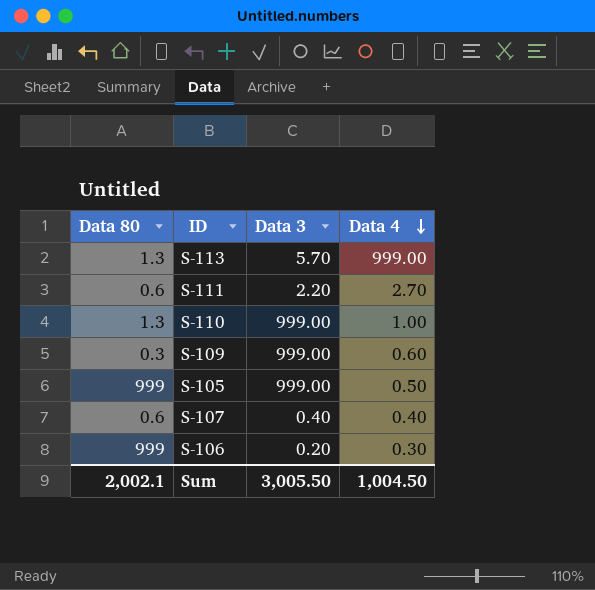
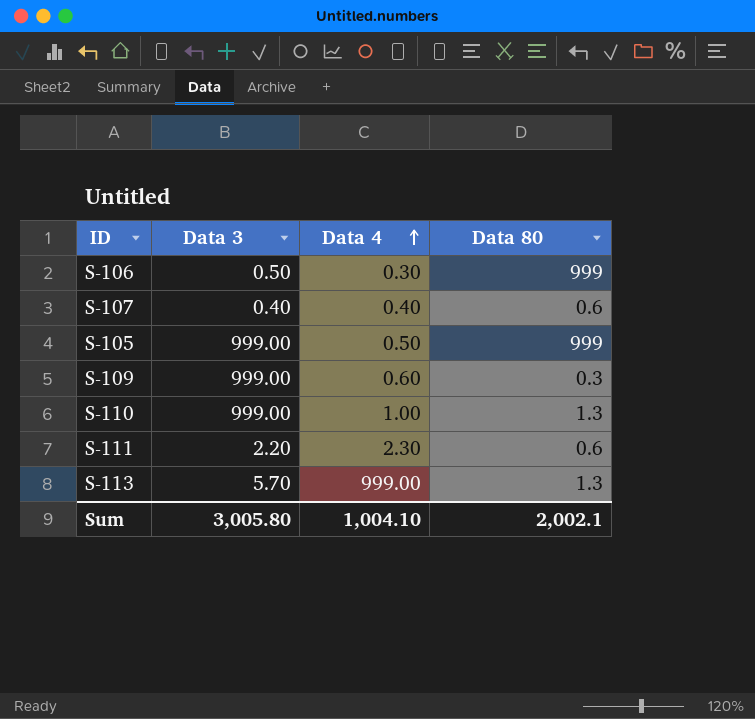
row order: Data 4 descending -> Data 4 ascending
column Data 80 | position: 1 -> 4
S-106 | Data 3: 0.20 -> 0.50
S-111 | Data 4: 2.70 -> 2.30
Sum | Data 3: 3,005.50 -> 3,005.80
Sum | Data 4: 1,004.50 -> 1,004.10

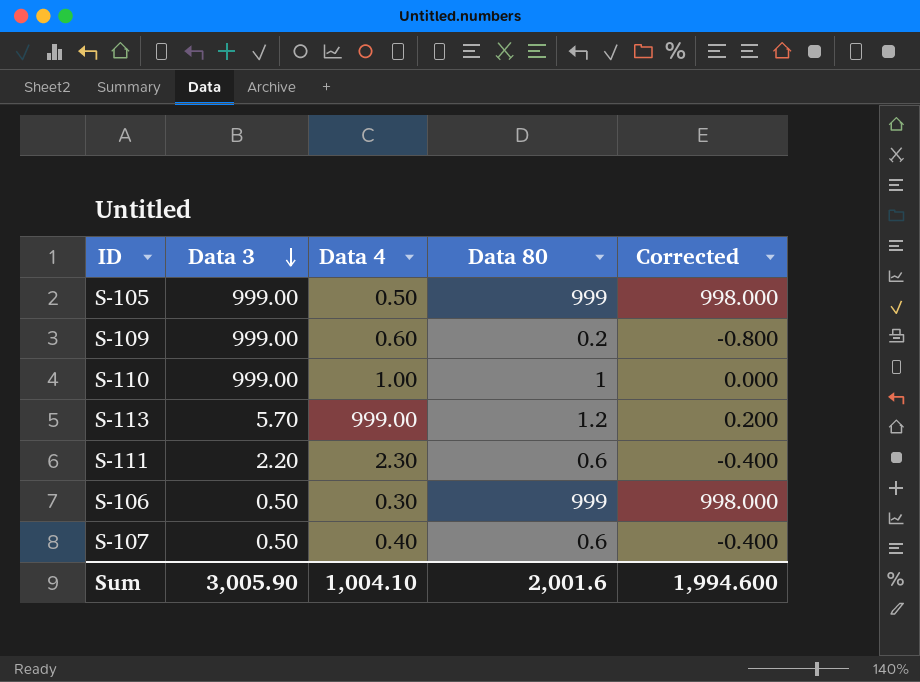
row order: Data 4 ascending -> Data 3 descending
column Corrected | formula: none -> [Data 80] - 1
S-109 | Data 80: 0.3 -> 0.2
S-110 | Data 80: 1.3 -> 1
S-113 | Data 80: 1.3 -> 1.2
S-107 | Data 3: 0.40 -> 0.50
Sum | Data 3: 3,005.80 -> 3,005.90
Sum | Data 80: 2,002.1 -> 2,001.6

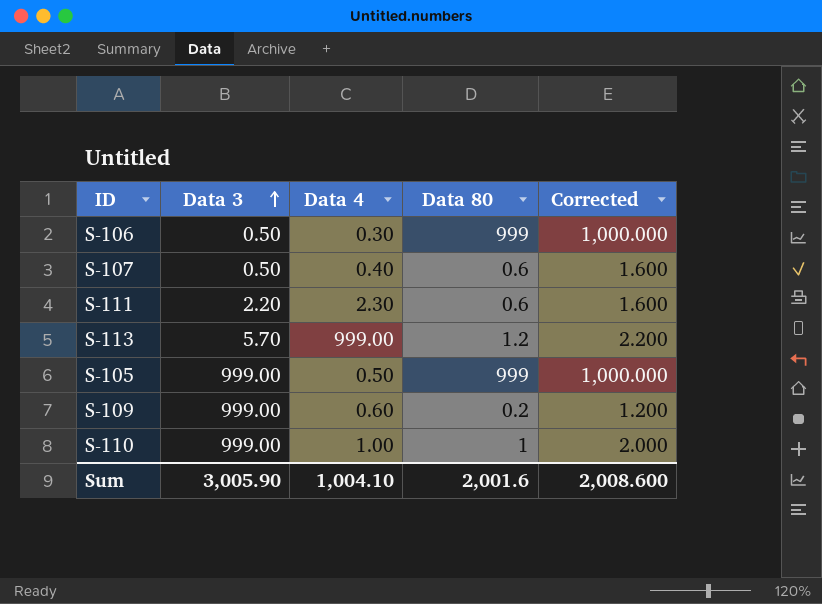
row order: Data 3 descending -> Data 3 ascending
column Corrected | formula: [Data 80] - 1 -> [Data 80] + 1
Sum | Corrected: 1,994.600 -> 2,008.600

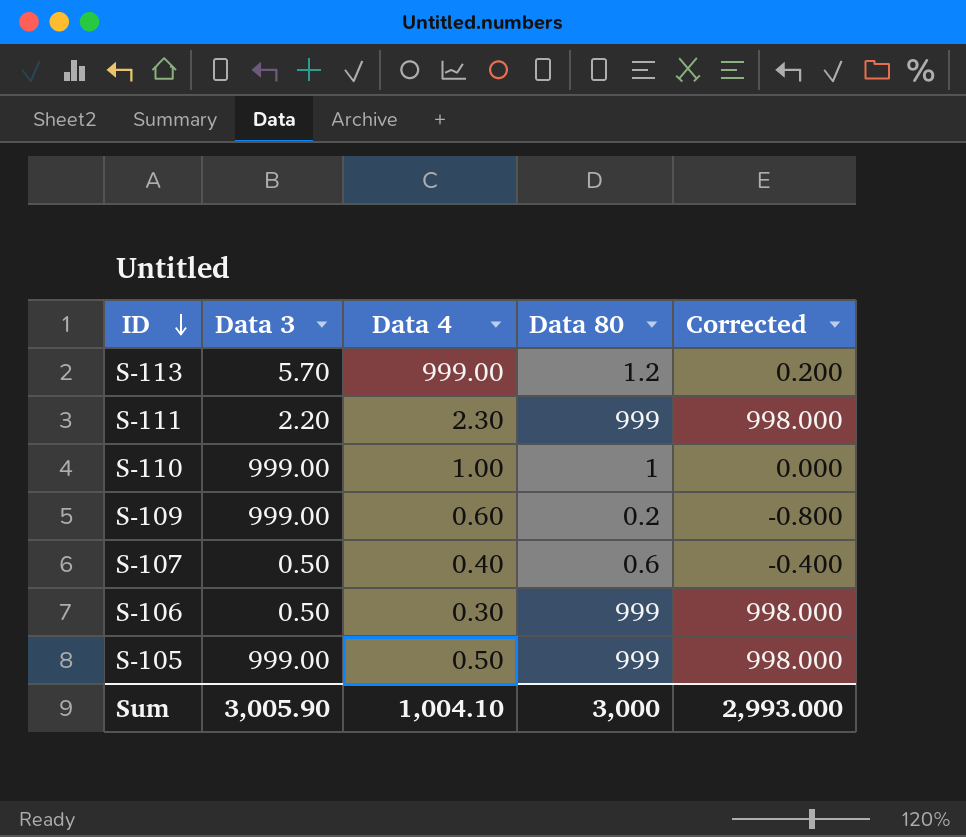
row order: Data 3 ascending -> ID descending
column Corrected | formula: [Data 80] + 1 -> [Data 80] - 1
S-111 | Data 80: 0.6 -> 999
Sum | Data 80: 2,001.6 -> 3,000
Sum | Corrected: 2,008.600 -> 2,993.000

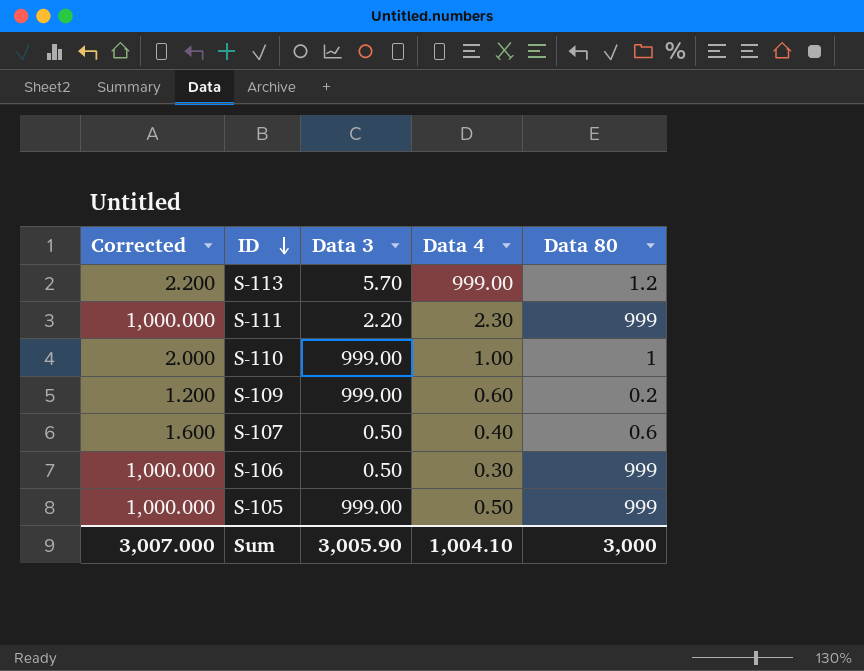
column Corrected | formula: [Data 80] - 1 -> [Data 80] + 1
column Corrected | position: 5 -> 1
Sum | Corrected: 2,993.000 -> 3,007.000

